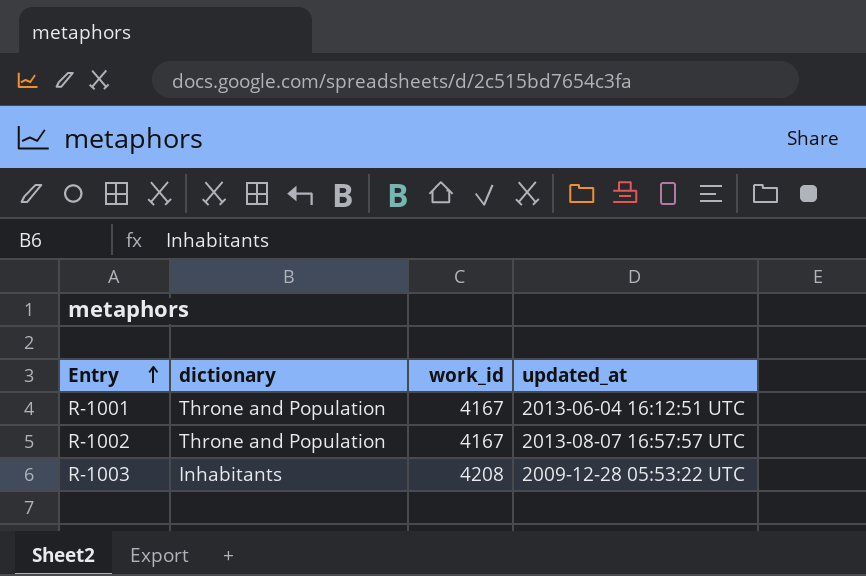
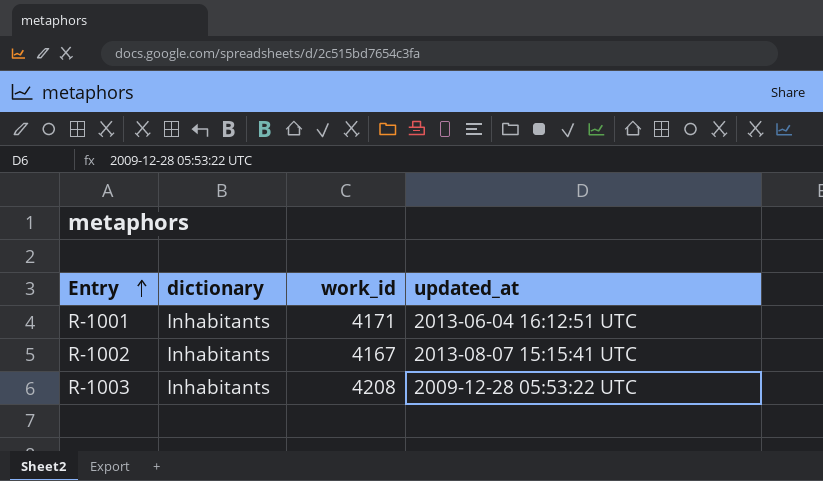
R-1001 | dictionary: Throne and Population -> Inhabitants
R-1001 | work_id: 4167 -> 4171
R-1002 | dictionary: Throne and Population -> Inhabitants
R-1002 | updated_at: 2013-08-07 16:57:57 UTC -> 2013-08-07 15:15:41 UTC

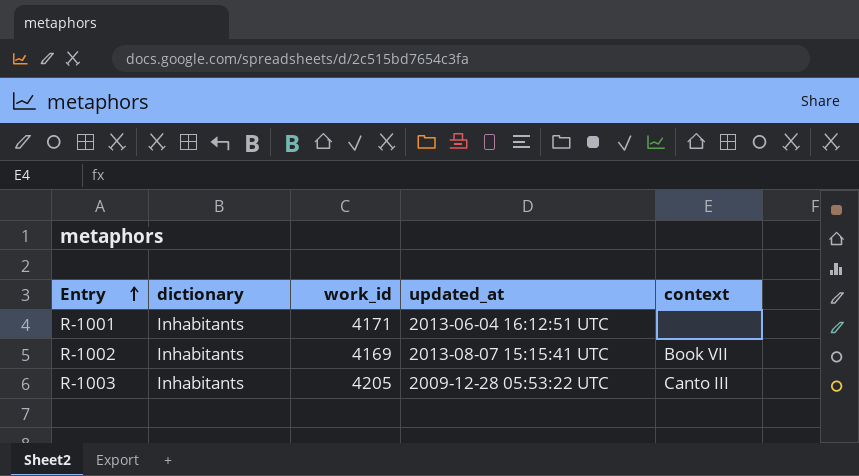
column context | position: none -> 5
R-1002 | work_id: 4167 -> 4169
R-1003 | work_id: 4208 -> 4205

